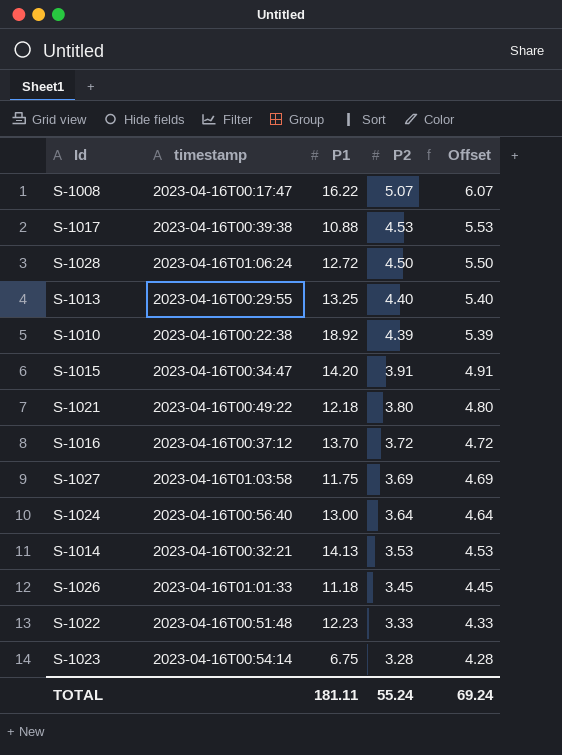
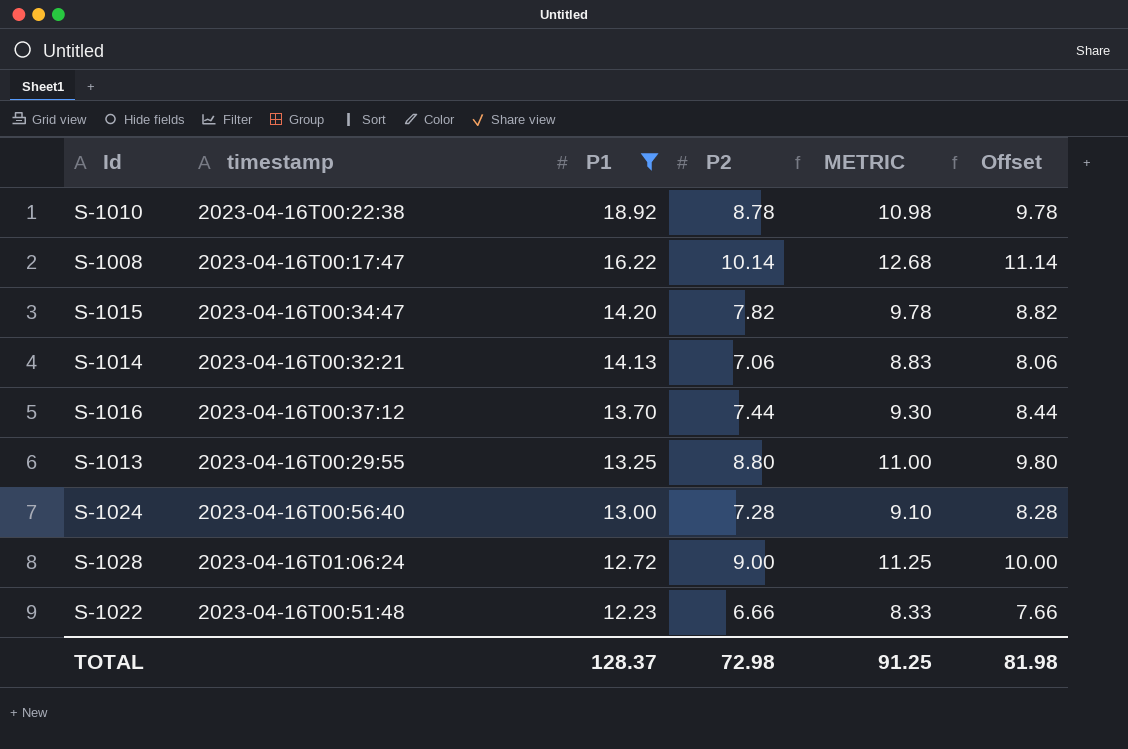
filter: none -> P1 >= 12.23
row order: P2 descending -> P1 descending
column METRIC | formula: none -> [P2] * 1.25
S-1010 | P2: 4.39 -> 8.78
S-1010 | Offset: 5.39 -> 9.78
S-1008 | P2: 5.07 -> 10.14
S-1008 | Offset: 6.07 -> 11.14
S-1015 | P2: 3.91 -> 7.82
S-1015 | Offset: 4.91 -> 8.82
S-1014 | P2: 3.53 -> 7.06
S-1014 | Offset: 4.53 -> 8.06
S-1016 | P2: 3.72 -> 7.44
S-1016 | Offset: 4.72 -> 8.44
S-1013 | P2: 4.40 -> 8.80
S-1013 | Offset: 5.40 -> 9.80
S-1024 | P2: 3.64 -> 7.28
S-1024 | Offset: 4.64 -> 8.28
S-1028 | P2: 4.50 -> 9.00
S-1028 | Offset: 5.50 -> 10.00
S-1022 | P2: 3.33 -> 6.66
S-1022 | Offset: 4.33 -> 7.66
TOTAL | P1: 181.11 -> 128.37
TOTAL | P2: 55.24 -> 72.98
TOTAL | Offset: 69.24 -> 81.98

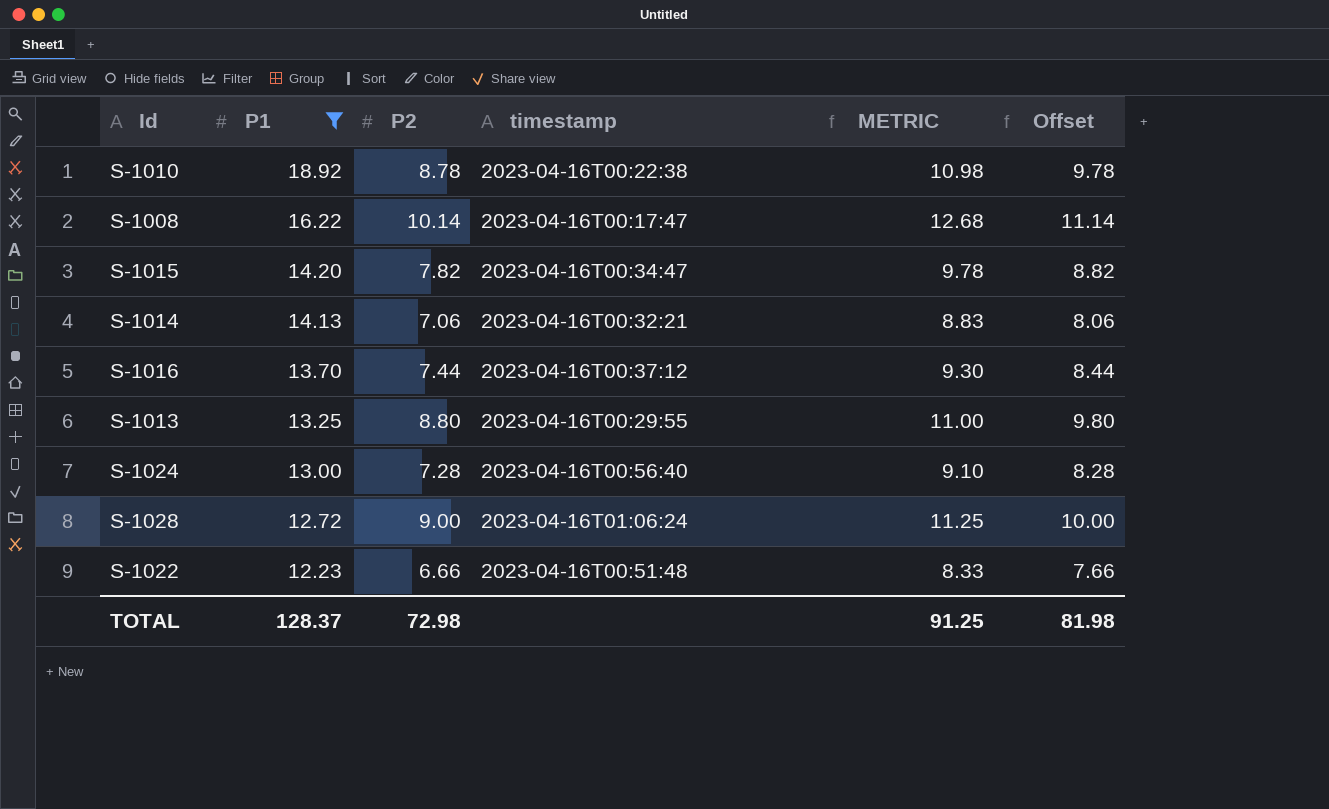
column timestamp | position: 2 -> 4

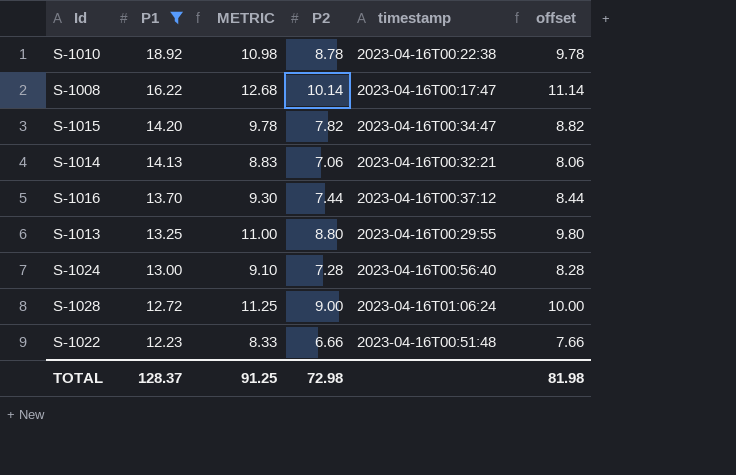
column METRIC | position: 5 -> 3
column name: Offset -> offset

